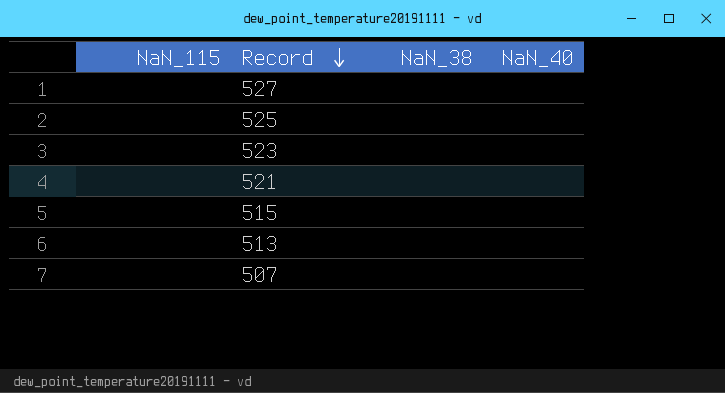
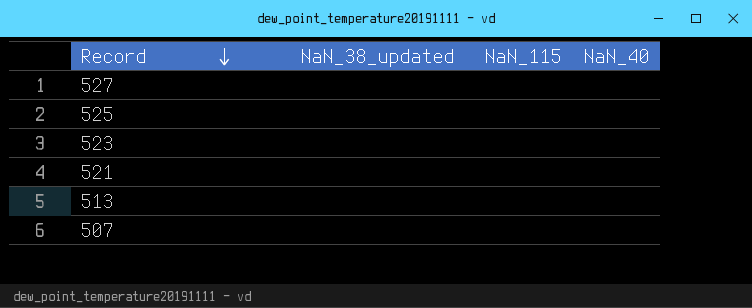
column name: NaN_38 -> NaN_38_updated
column NaN_115 | position: 1 -> 3
row 515: none | none | none -> none

